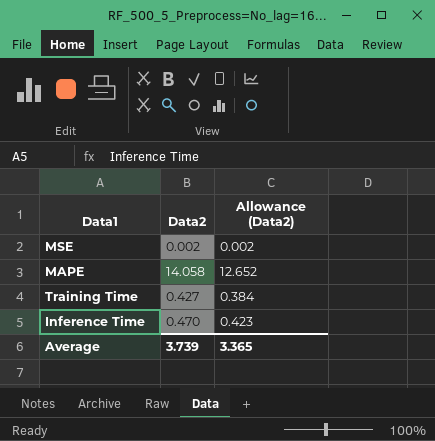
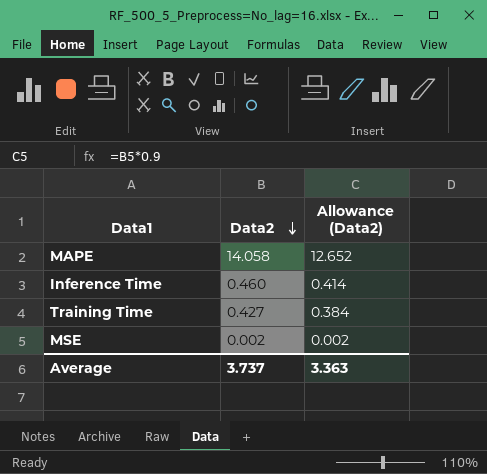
row order: none -> Data2 descending
Inference Time | Data2: 0.470 -> 0.460
Inference Time | Allowance (Data2): 0.423 -> 0.414
Average | Data2: 3.739 -> 3.737
Average | Allowance (Data2): 3.365 -> 3.363

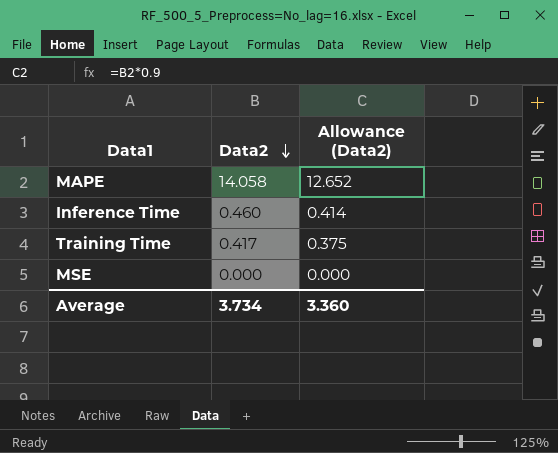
Training Time | Data2: 0.427 -> 0.417
Training Time | Allowance (Data2): 0.384 -> 0.375
MSE | Data2: 0.002 -> 0.000
MSE | Allowance (Data2): 0.002 -> 0.000
Average | Data2: 3.737 -> 3.734
Average | Allowance (Data2): 3.363 -> 3.360

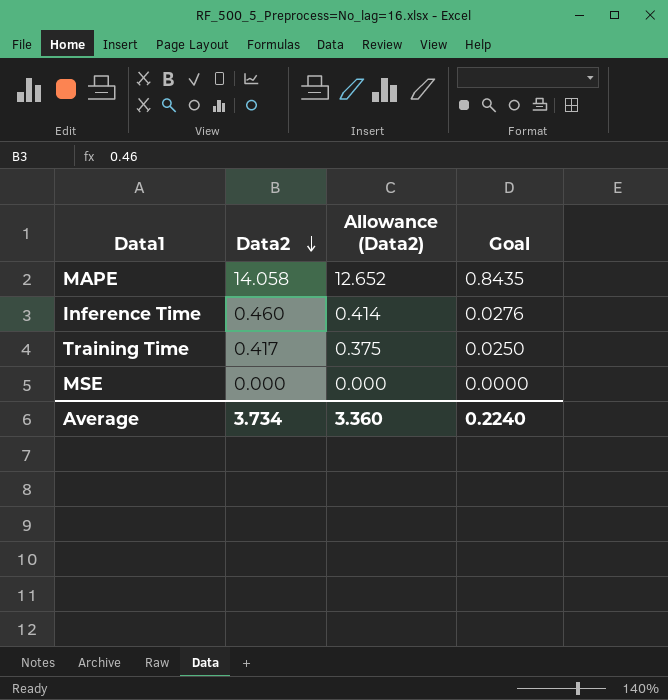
column Goal | formula: none -> [Data2] * 0.06

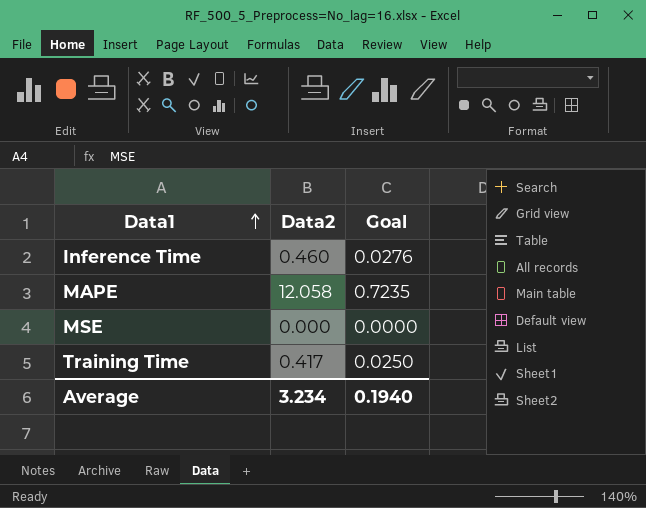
row order: Data2 descending -> Data1 ascending
column Allowance (Data2) | formula: [Data2] * 0.9 -> none
MAPE | Data2: 14.058 -> 12.058
MAPE | Goal: 0.8435 -> 0.7235
Average | Data2: 3.734 -> 3.234
Average | Goal: 0.2240 -> 0.1940

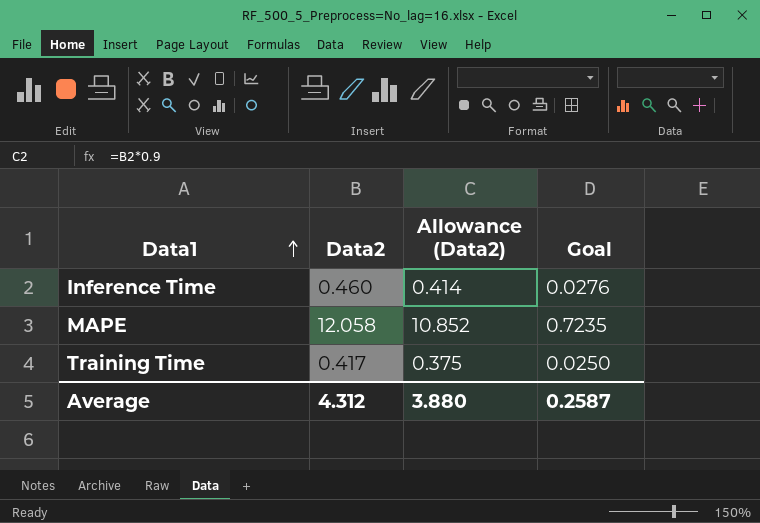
column Allowance (Data2) | formula: none -> [Data2] * 0.9
row MSE: 0.000 | 0.0000 -> none
Average | Data2: 3.234 -> 4.312
Average | Goal: 0.1940 -> 0.2587

